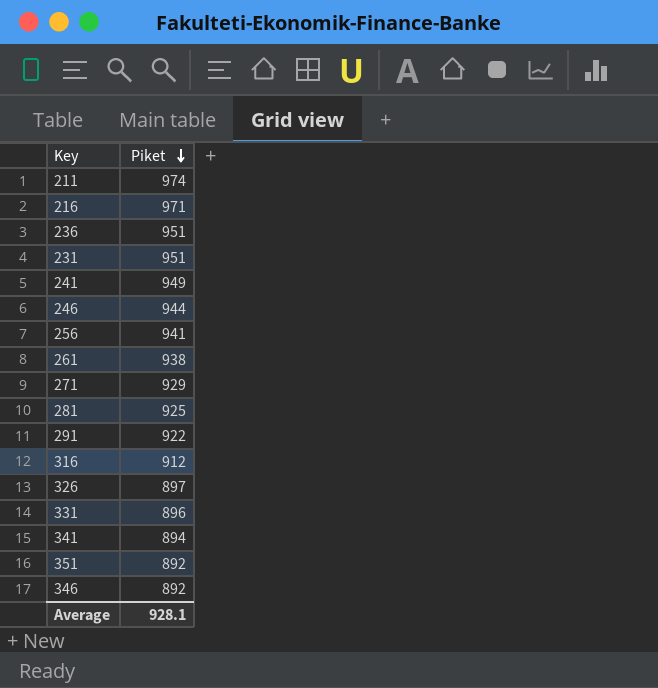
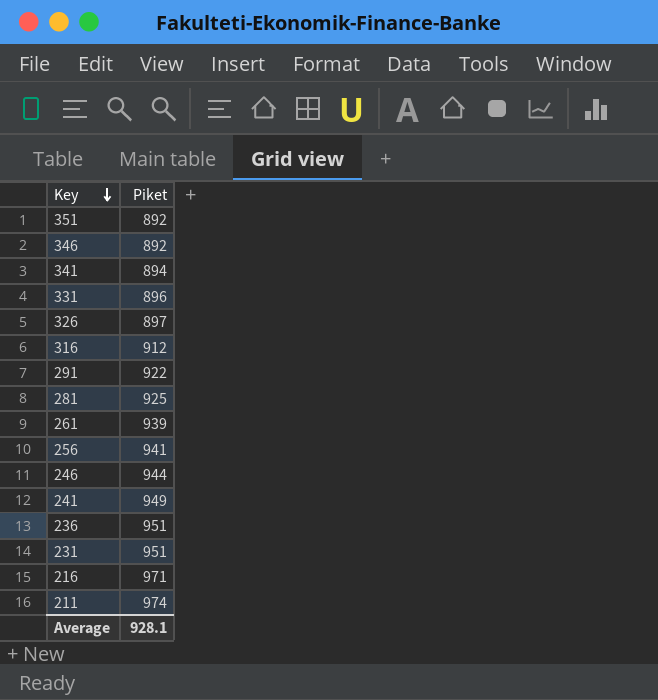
row order: Piket descending -> Key descending
row 271: 929 -> none
261 | Piket: 938 -> 939

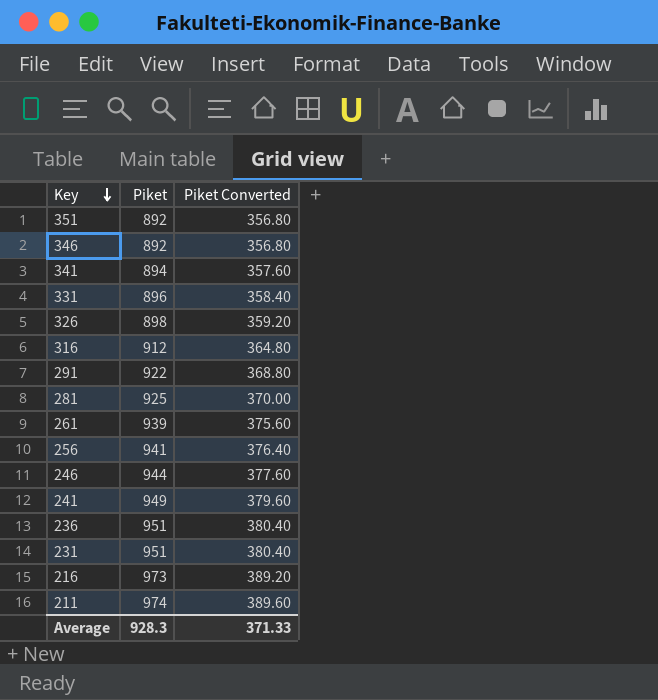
column Piket Converted | formula: none -> [Piket] * 0.4
326 | Piket: 897 -> 898
216 | Piket: 971 -> 973
Average | Piket: 928.1 -> 928.3

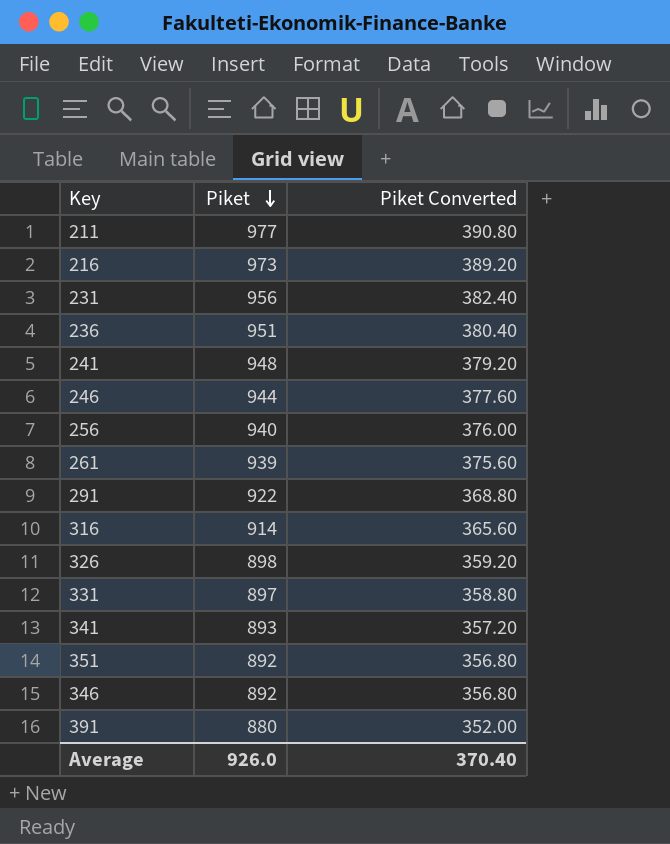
row order: Key descending -> Piket descending
row 281: 925 | 370.00 -> none
211 | Piket: 974 -> 977
211 | Piket Converted: 389.60 -> 390.80
231 | Piket: 951 -> 956
231 | Piket Converted: 380.40 -> 382.40
241 | Piket: 949 -> 948
241 | Piket Converted: 379.60 -> 379.20
256 | Piket: 941 -> 940
256 | Piket Converted: 376.40 -> 376.00
316 | Piket: 912 -> 914
316 | Piket Converted: 364.80 -> 365.60
331 | Piket: 896 -> 897
331 | Piket Converted: 358.40 -> 358.80
341 | Piket: 894 -> 893
341 | Piket Converted: 357.60 -> 357.20
row 391: none -> 880 | 352.00
Average | Piket: 928.3 -> 926.0
Average | Piket Converted: 371.33 -> 370.40

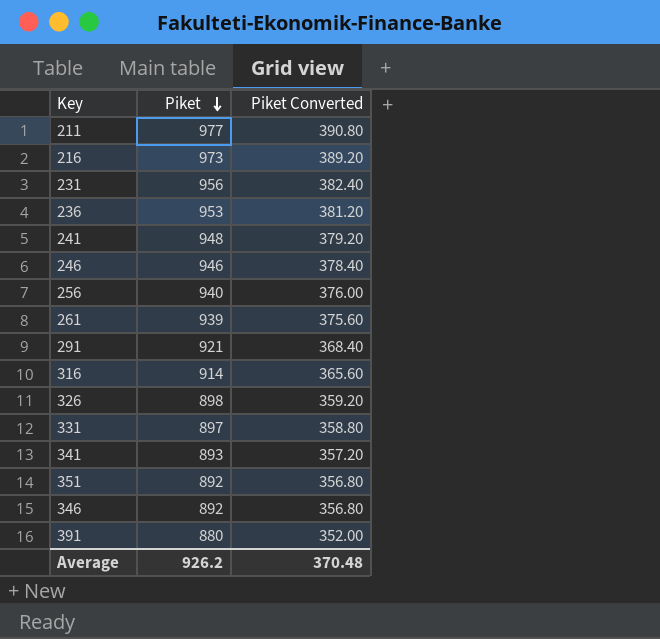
236 | Piket: 951 -> 953
236 | Piket Converted: 380.40 -> 381.20
246 | Piket: 944 -> 946
246 | Piket Converted: 377.60 -> 378.40
291 | Piket: 922 -> 921
291 | Piket Converted: 368.80 -> 368.40
Average | Piket: 926.0 -> 926.2
Average | Piket Converted: 370.40 -> 370.48

